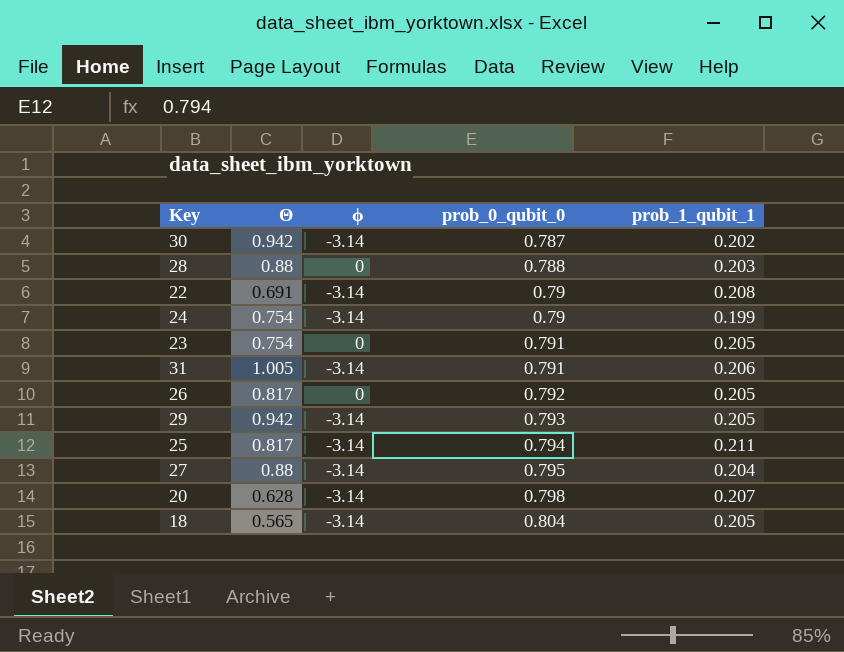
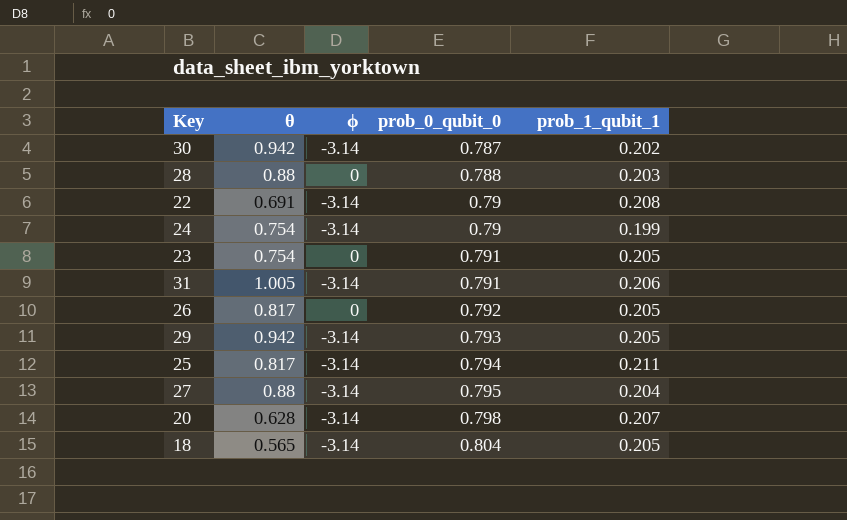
column name: Θ -> θ

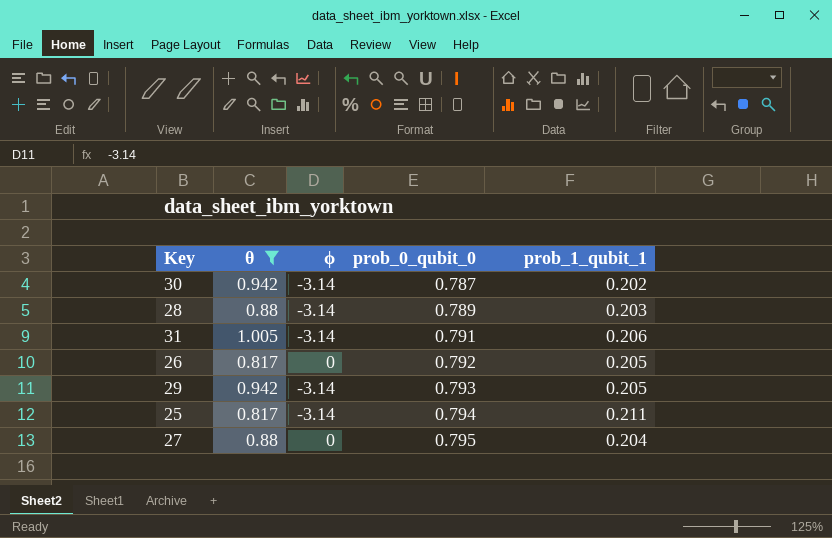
filter: none -> θ >= 0.817
28 | ϕ: 0 -> -3.14
28 | prob_0_qubit_0: 0.788 -> 0.789
27 | ϕ: -3.14 -> 0

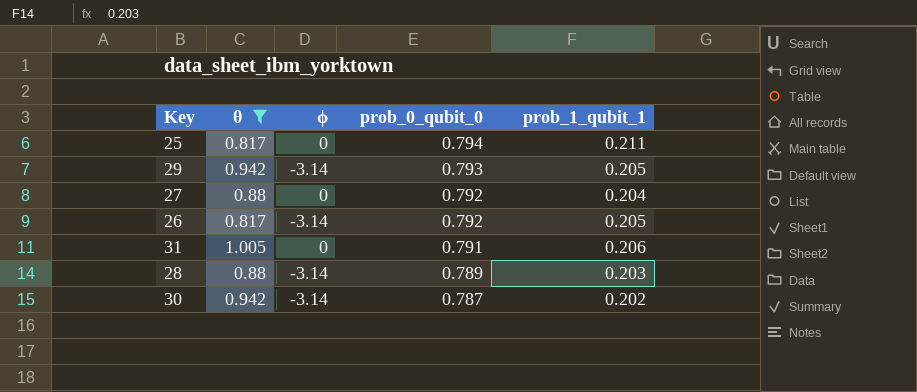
row order: prob_0_qubit_0 ascending -> prob_0_qubit_0 descending
25 | ϕ: -3.14 -> 0
27 | prob_0_qubit_0: 0.795 -> 0.792
26 | ϕ: 0 -> -3.14
31 | ϕ: -3.14 -> 0

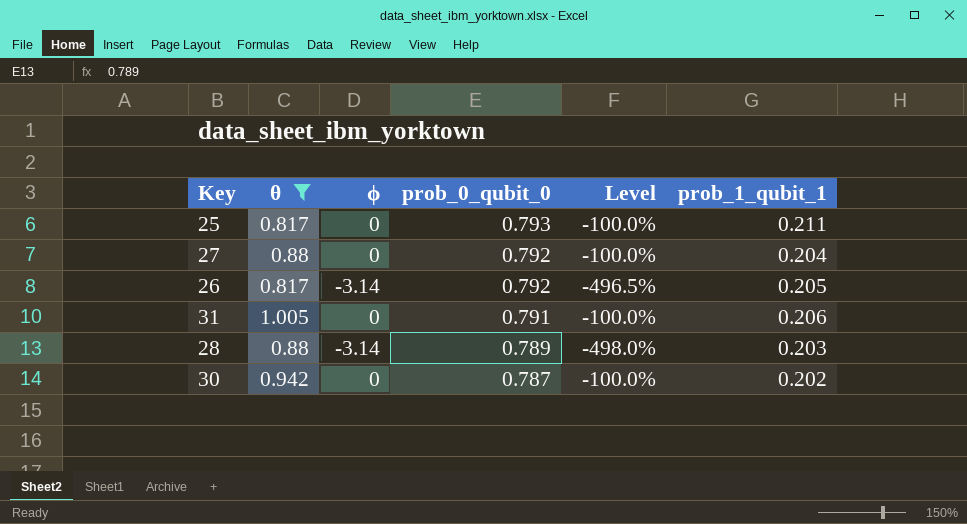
column Level | formula: none -> ([ϕ] - [prob_0_qubit_0]) / [prob_0_qubit_0]
row 29: 0.942 | -3.14 | 0.793 | 0.205 -> none
25 | prob_0_qubit_0: 0.794 -> 0.793
30 | ϕ: -3.14 -> 0

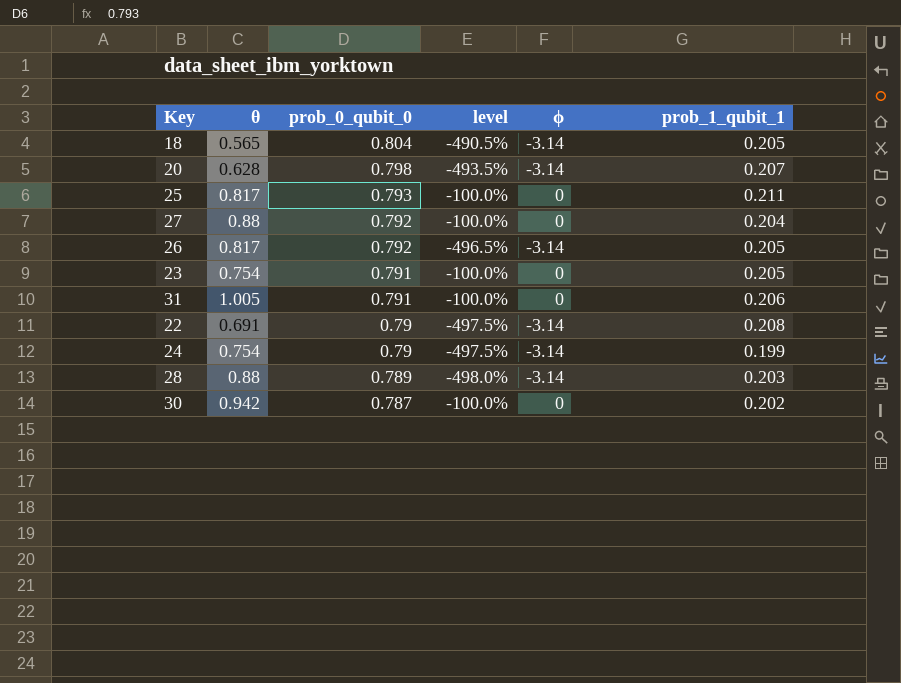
filter: θ >= 0.817 -> none
column name: Level -> level
column ϕ | position: 3 -> 5

